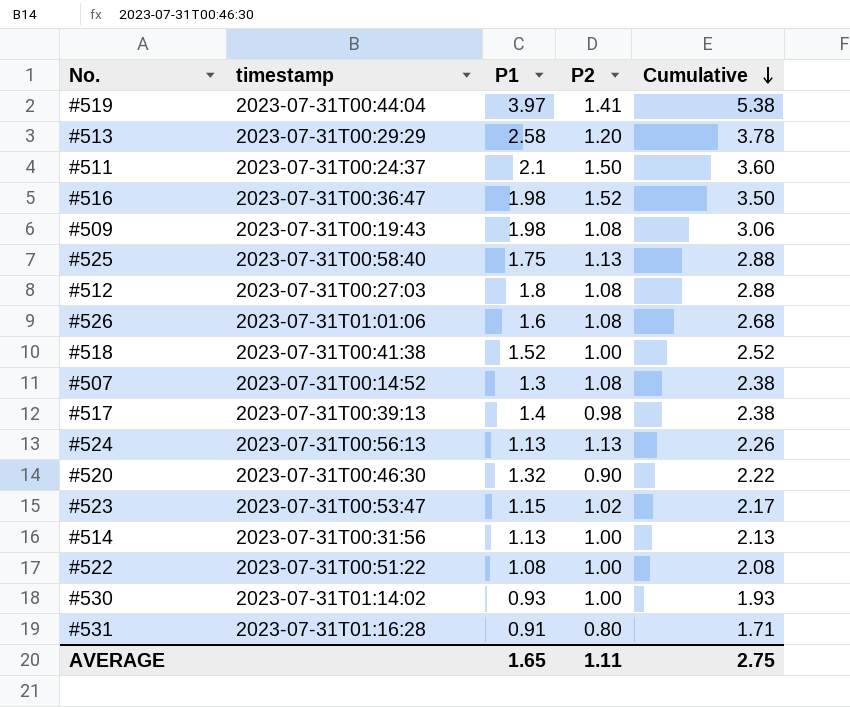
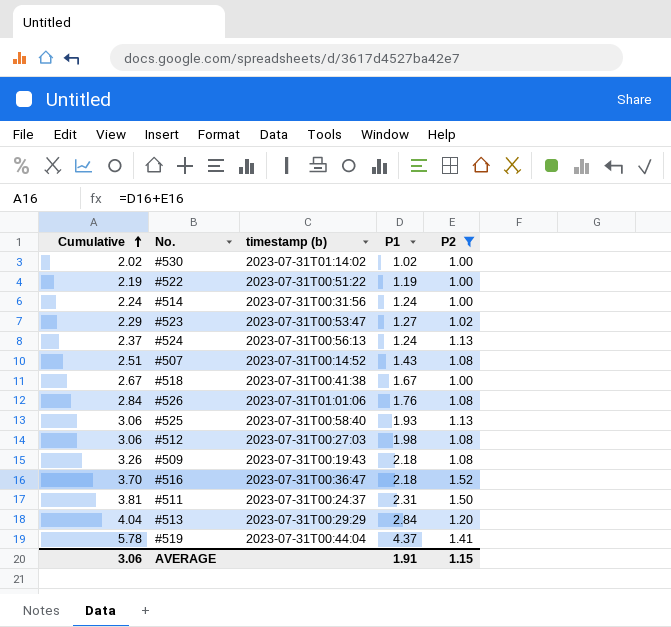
filter: none -> P2 >= 1.00
row order: Cumulative descending -> Cumulative ascending
column Cumulative | position: 5 -> 1
column name: timestamp -> timestamp (b)
#530 | Cumulative: 1.93 -> 2.02
#530 | P1: 0.93 -> 1.02
#522 | Cumulative: 2.08 -> 2.19
#522 | P1: 1.08 -> 1.19
#514 | Cumulative: 2.13 -> 2.24
#514 | P1: 1.13 -> 1.24
#523 | Cumulative: 2.17 -> 2.29
#523 | P1: 1.15 -> 1.27
#524 | Cumulative: 2.26 -> 2.37
#524 | P1: 1.13 -> 1.24
#507 | Cumulative: 2.38 -> 2.51
#507 | P1: 1.3 -> 1.43
#518 | Cumulative: 2.52 -> 2.67
#518 | P1: 1.52 -> 1.67
#526 | Cumulative: 2.68 -> 2.84
#526 | P1: 1.6 -> 1.76
#525 | Cumulative: 2.88 -> 3.06
#525 | P1: 1.75 -> 1.93
#512 | Cumulative: 2.88 -> 3.06
#512 | P1: 1.8 -> 1.98
#509 | Cumulative: 3.06 -> 3.26
#509 | P1: 1.98 -> 2.18
#516 | Cumulative: 3.50 -> 3.70
#516 | P1: 1.98 -> 2.18
#511 | Cumulative: 3.60 -> 3.81
#511 | P1: 2.1 -> 2.31
#513 | Cumulative: 3.78 -> 4.04
#513 | P1: 2.58 -> 2.84
#519 | Cumulative: 5.38 -> 5.78
#519 | P1: 3.97 -> 4.37
AVERAGE | Cumulative: 2.75 -> 3.06
AVERAGE | P1: 1.65 -> 1.91
AVERAGE | P2: 1.11 -> 1.15

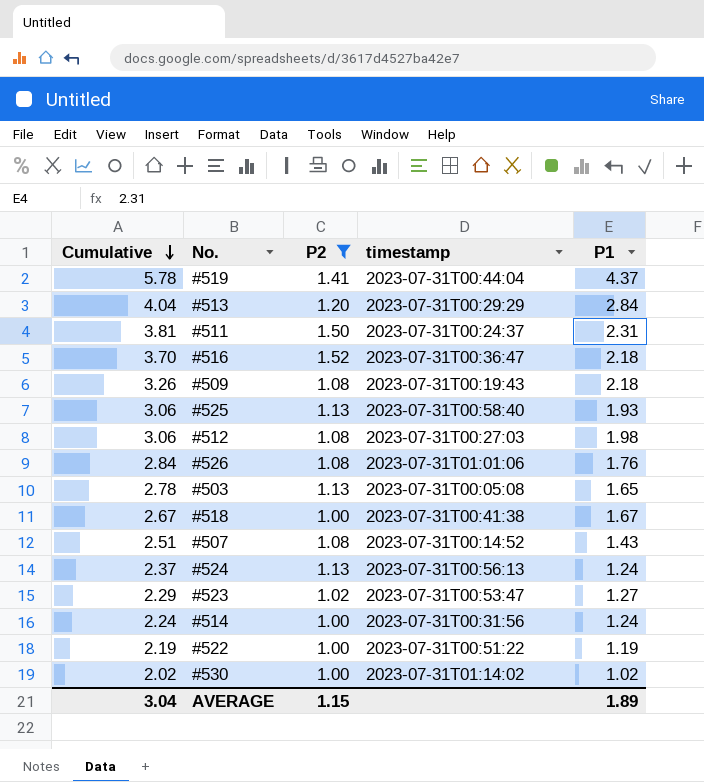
row order: Cumulative ascending -> Cumulative descending
column P2 | position: 5 -> 3
column name: timestamp (b) -> timestamp
row #503: none -> 2.78 | 1.13 | 2023-07-31T00:05:08 | 1.65
AVERAGE | Cumulative: 3.06 -> 3.04
AVERAGE | P1: 1.91 -> 1.89

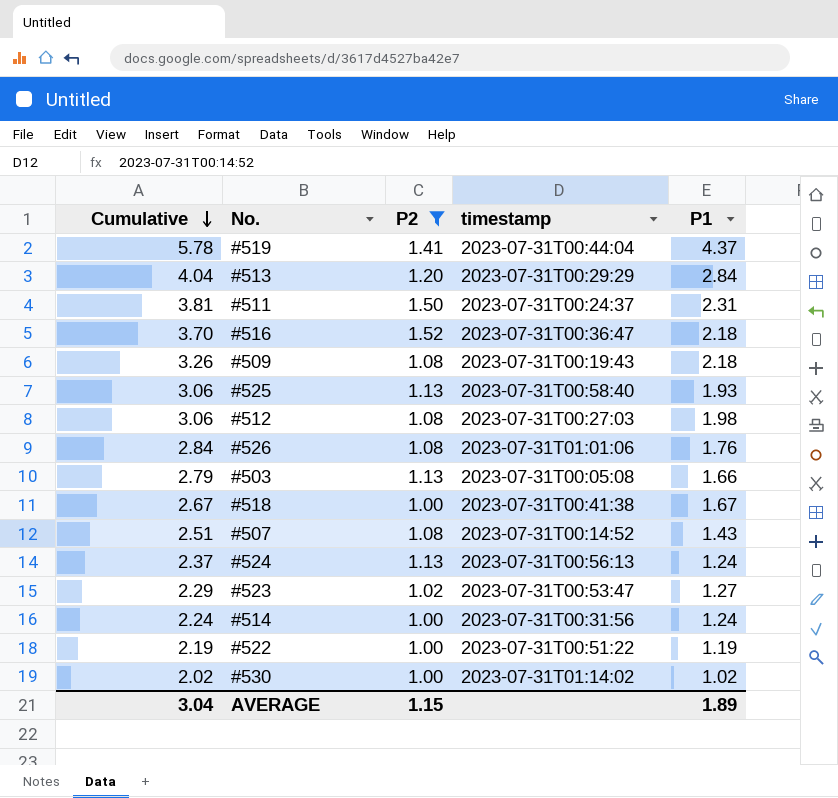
#503 | Cumulative: 2.78 -> 2.79
#503 | P1: 1.65 -> 1.66

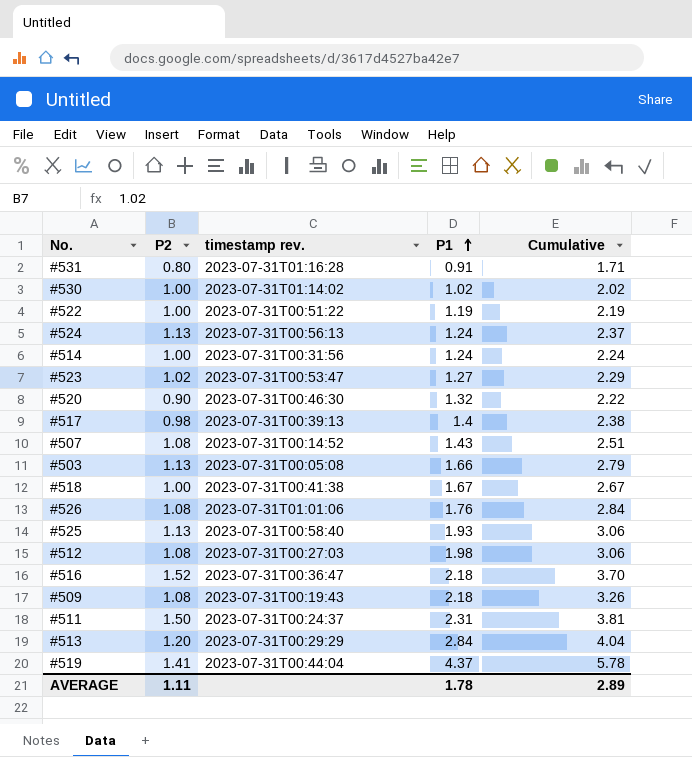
filter: P2 >= 1.00 -> none
row order: Cumulative descending -> P1 ascending
column name: timestamp -> timestamp rev.
column Cumulative | position: 1 -> 5
AVERAGE | P2: 1.15 -> 1.11
AVERAGE | P1: 1.89 -> 1.78
AVERAGE | Cumulative: 3.04 -> 2.89

